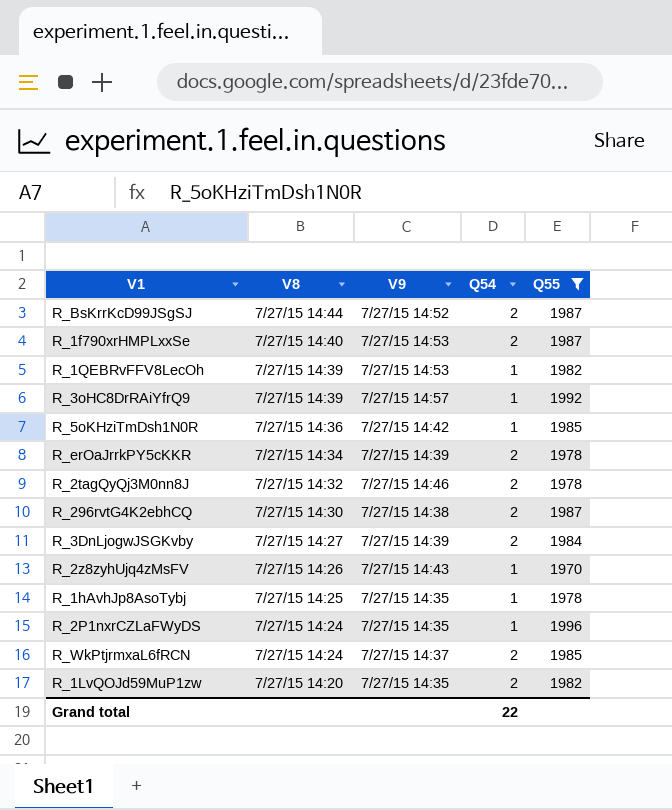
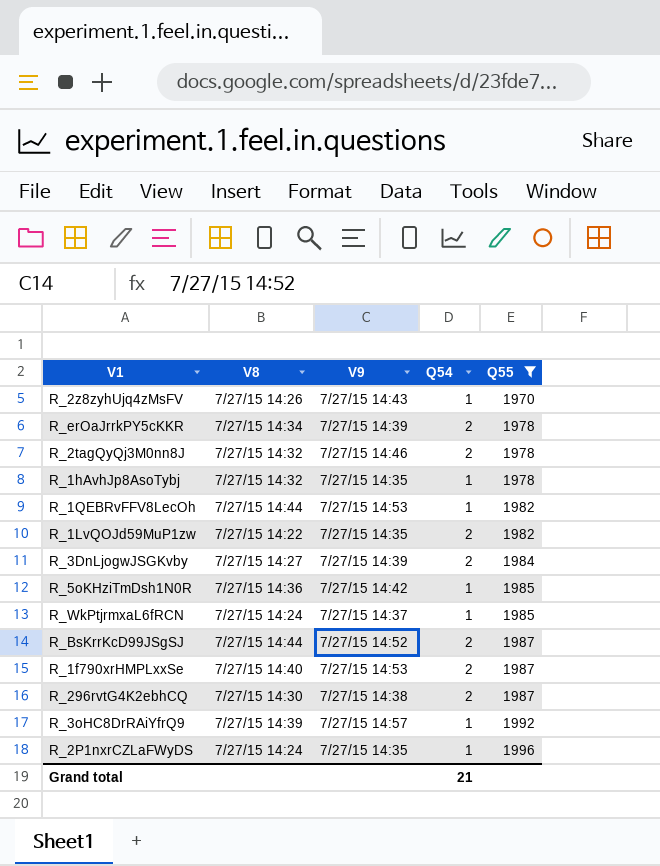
row order: V8 descending -> Q55 ascending
R_1hAvhJp8AsoTybj | V8: 7/27/15 14:25 -> 7/27/15 14:32
R_1QEBRvFFV8LecOh | V8: 7/27/15 14:39 -> 7/27/15 14:44
R_1LvQOJd59MuP1zw | V8: 7/27/15 14:20 -> 7/27/15 14:22
R_WkPtjrmxaL6fRCN | Q54: 2 -> 1
Grand total | Q54: 22 -> 21

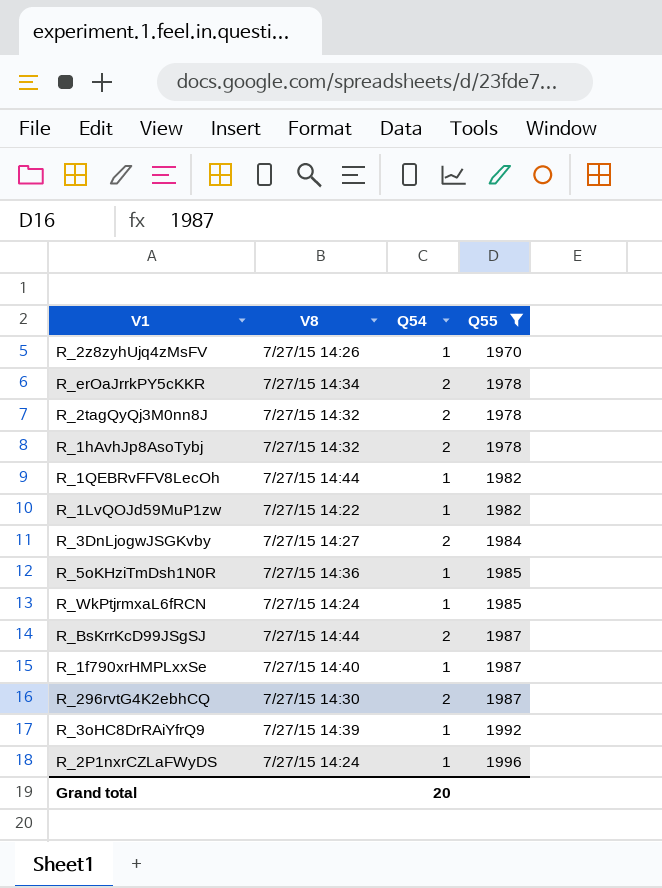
column V9 | position: 3 -> none
R_1hAvhJp8AsoTybj | Q54: 1 -> 2
R_1LvQOJd59MuP1zw | Q54: 2 -> 1
R_1f790xrHMPLxxSe | Q54: 2 -> 1
Grand total | Q54: 21 -> 20

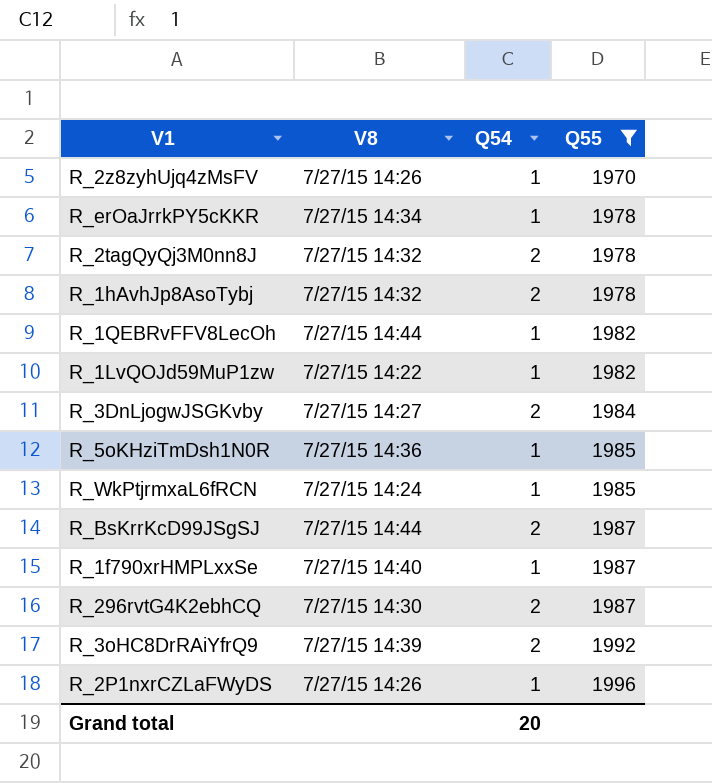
R_erOaJrrkPY5cKKR | Q54: 2 -> 1
R_3oHC8DrRAiYfrQ9 | Q54: 1 -> 2
R_2P1nxrCZLaFWyDS | V8: 7/27/15 14:24 -> 7/27/15 14:26

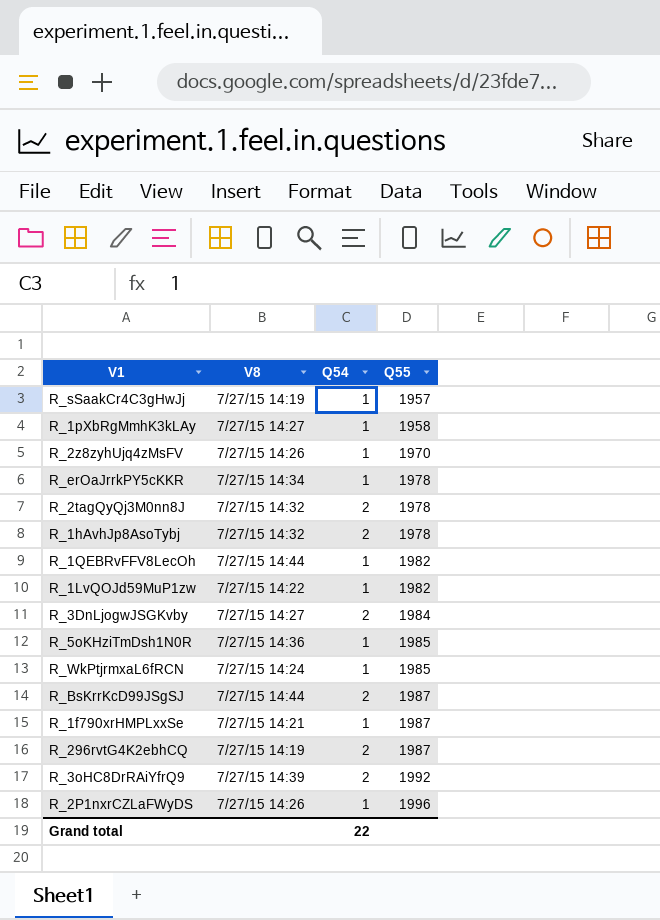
filter: Q55 >= 1970 -> none
R_1f790xrHMPLxxSe | V8: 7/27/15 14:40 -> 7/27/15 14:21
R_296rvtG4K2ebhCQ | V8: 7/27/15 14:30 -> 7/27/15 14:19
Grand total | Q54: 20 -> 22

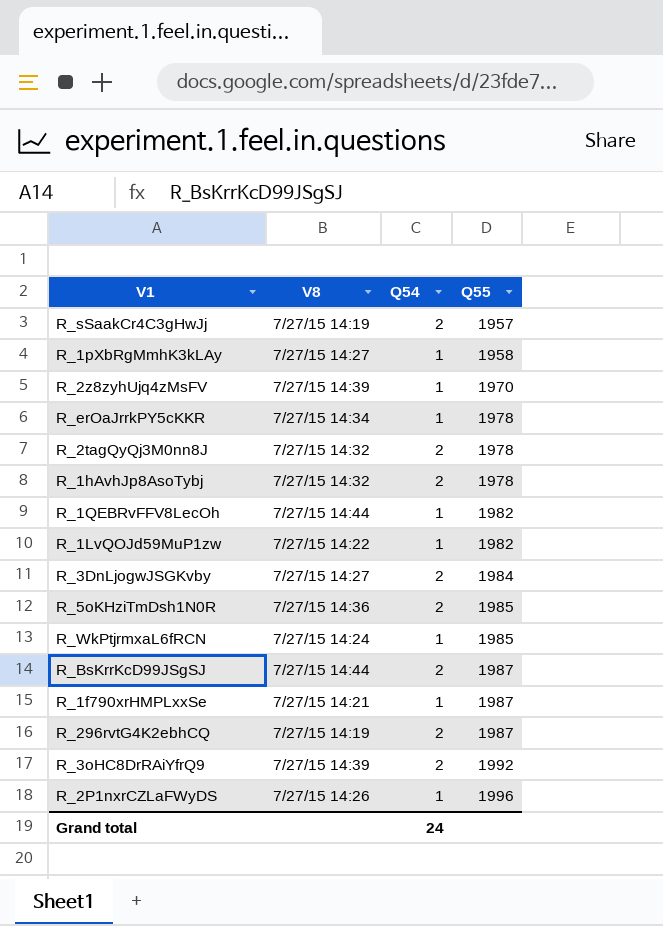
R_sSaakCr4C3gHwJj | Q54: 1 -> 2
R_2z8zyhUjq4zMsFV | V8: 7/27/15 14:26 -> 7/27/15 14:39
R_5oKHziTmDsh1N0R | Q54: 1 -> 2
Grand total | Q54: 22 -> 24

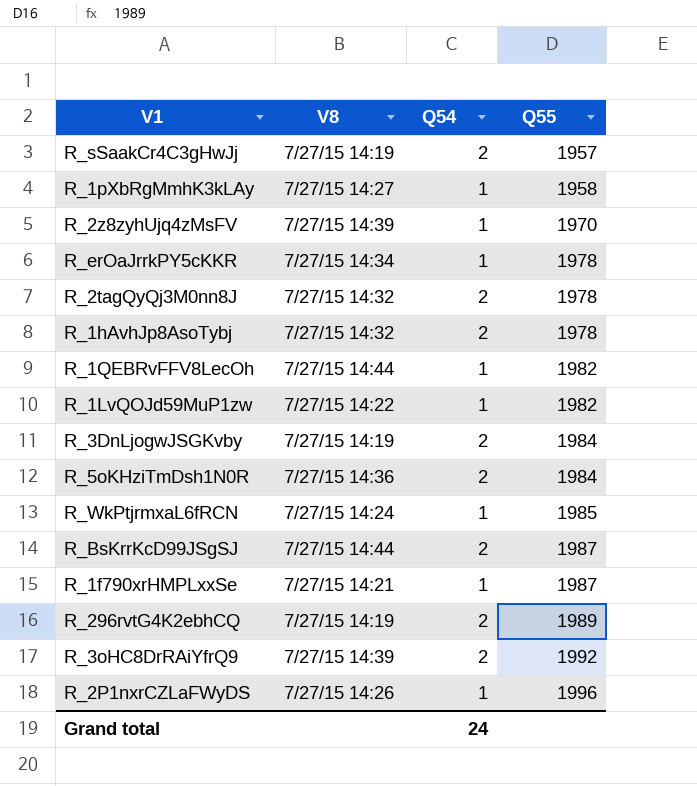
R_3DnLjogwJSGKvby | V8: 7/27/15 14:27 -> 7/27/15 14:19
R_5oKHziTmDsh1N0R | Q55: 1985 -> 1984
R_296rvtG4K2ebhCQ | Q55: 1987 -> 1989

